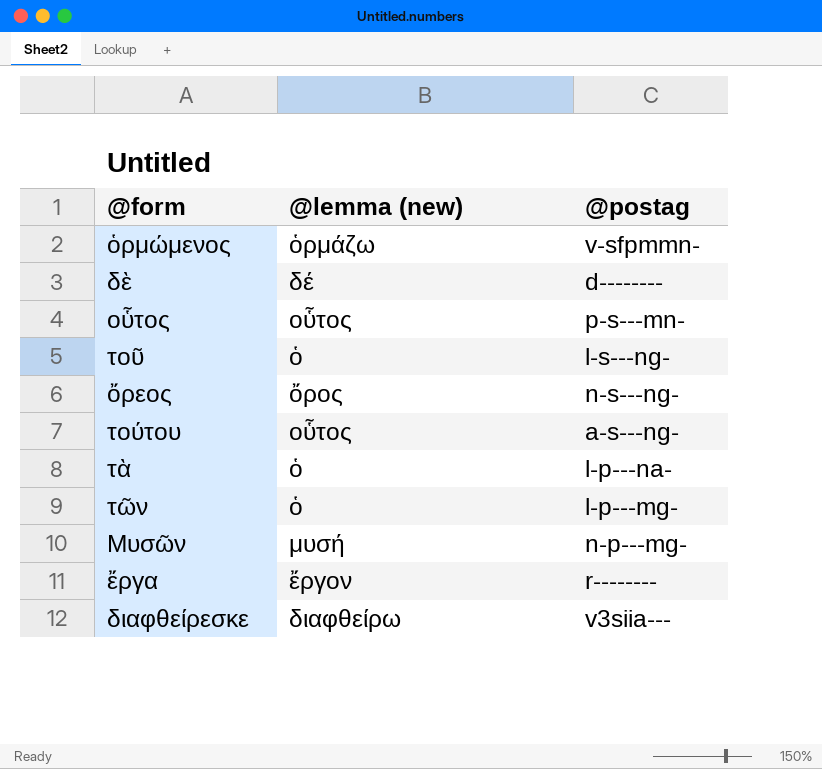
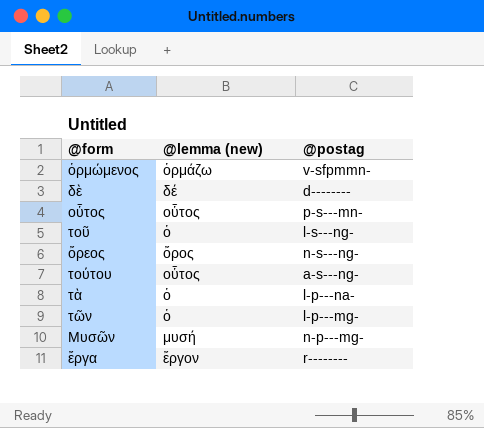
row διαφθείρεσκε: διαφθείρω | v3siia--- -> none

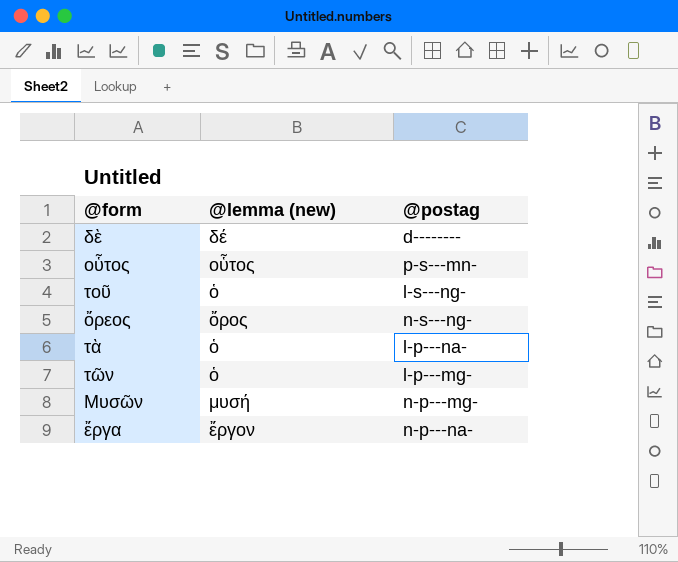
row ὁρμώμενος: ὁρμάζω | v-sfpmmn- -> none
row τούτου: οὗτος | a-s---ng- -> none
ἔργα | @postag: r-------- -> n-p---na-

